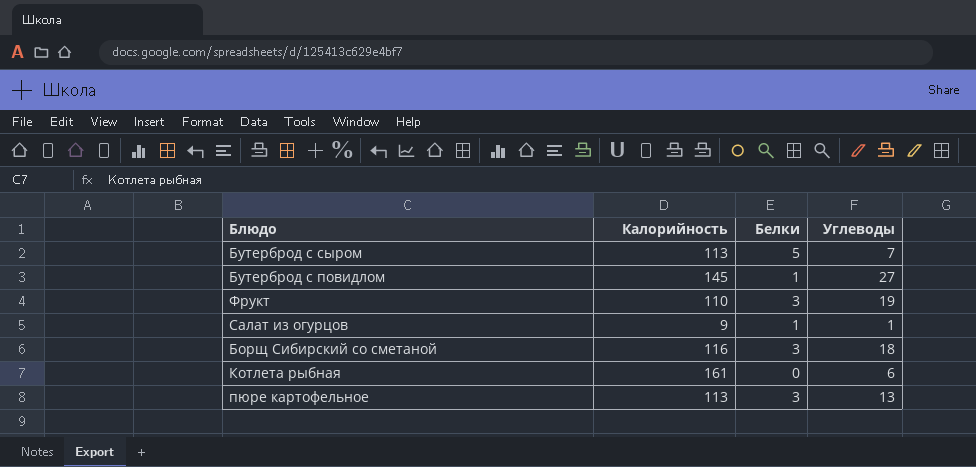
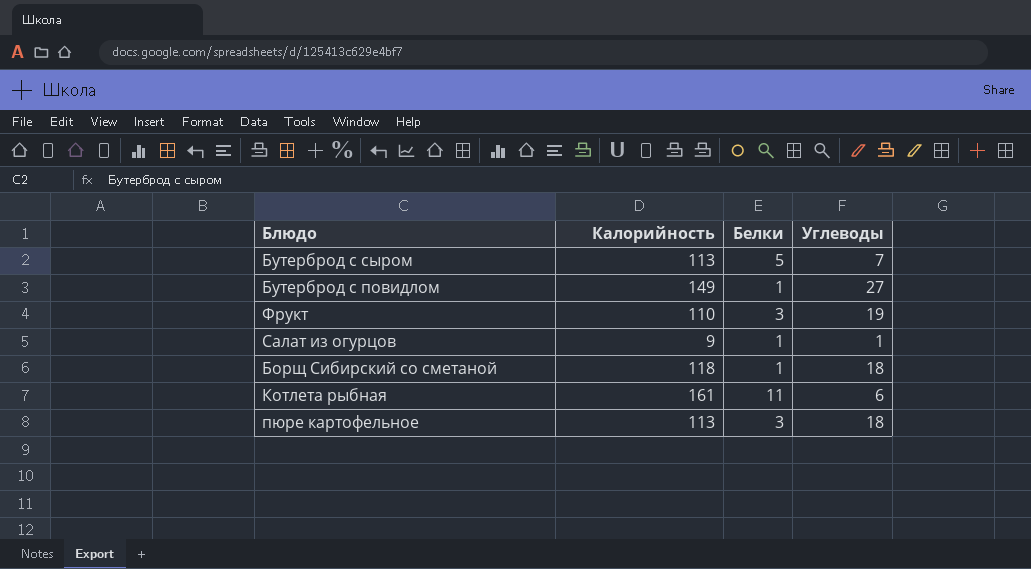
Бутерброд с повидлом | Калорийность: 145 -> 149
Борщ Сибирский со сметаной | Калорийность: 116 -> 118
Борщ Сибирский со сметаной | Белки: 3 -> 1
Котлета рыбная | Белки: 0 -> 11
пюре картофельное | Углеводы: 13 -> 18

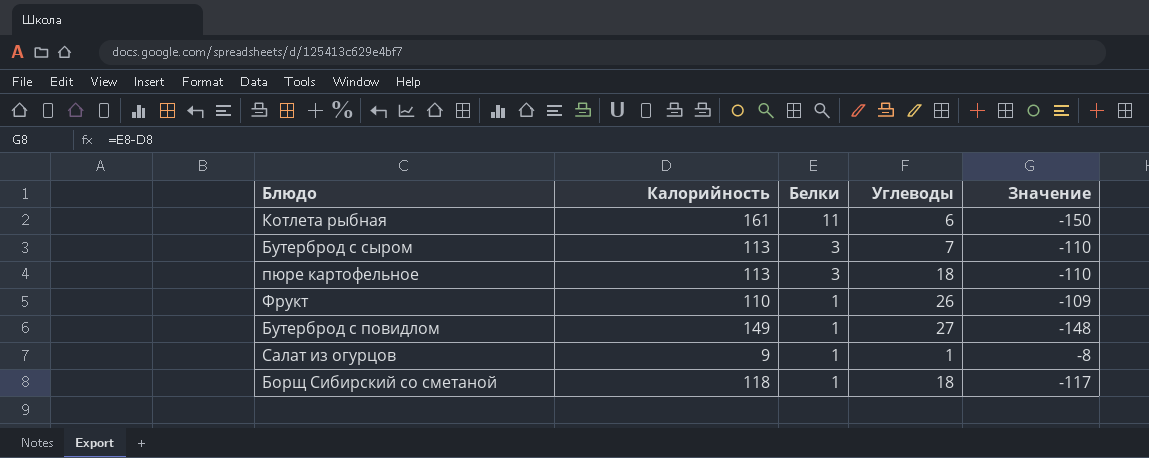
row order: none -> Белки descending
column Значение | formula: none -> [Белки] - [Калорийность]
Бутерброд с сыром | Белки: 5 -> 3
Фрукт | Белки: 3 -> 1
Фрукт | Углеводы: 19 -> 26

